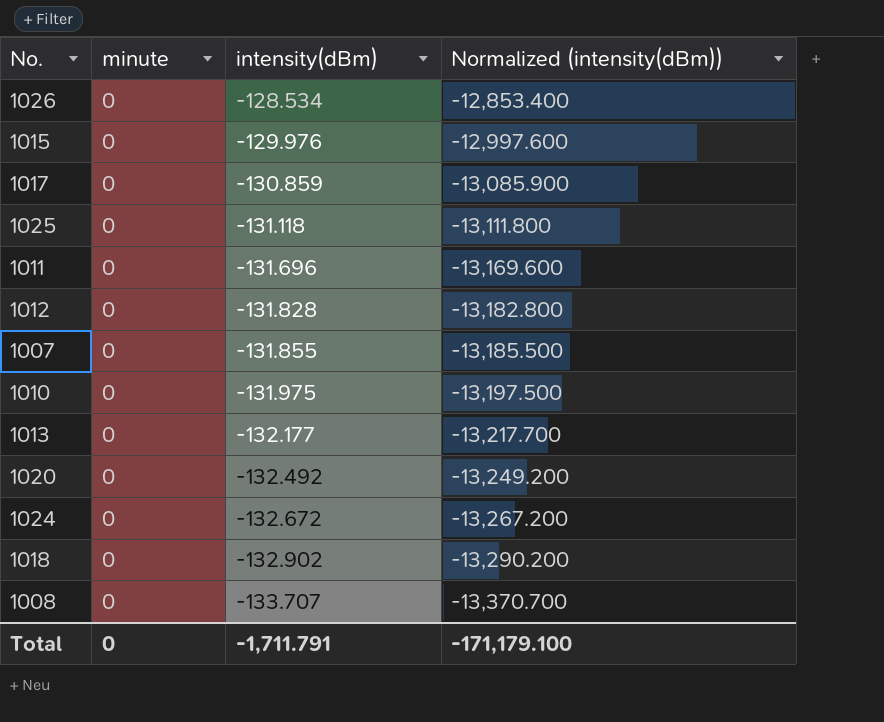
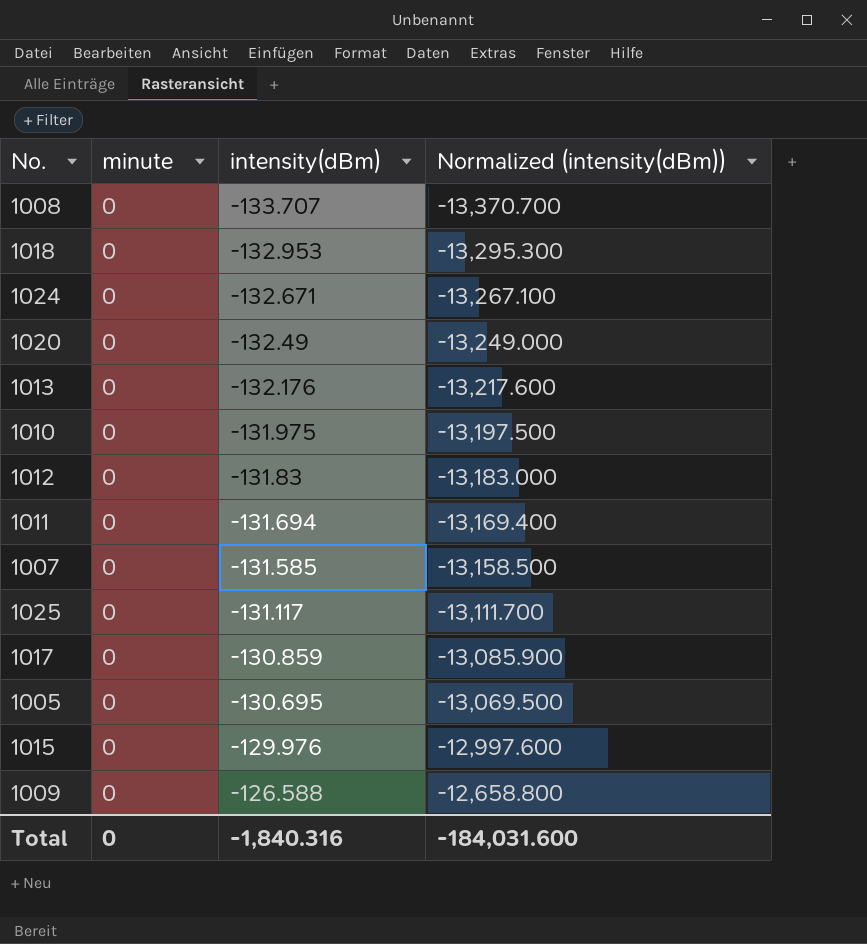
row order: intensity(dBm) descending -> intensity(dBm) ascending
row 1026: 0 | -128.534 | -12,853.400 -> none
1018 | intensity(dBm): -132.902 -> -132.953
1018 | Normalized (intensity(dBm)): -13,290.200 -> -13,295.300
1024 | intensity(dBm): -132.672 -> -132.671
1024 | Normalized (intensity(dBm)): -13,267.200 -> -13,267.100
1020 | intensity(dBm): -132.492 -> -132.49
1020 | Normalized (intensity(dBm)): -13,249.200 -> -13,249.000
1013 | intensity(dBm): -132.177 -> -132.176
1013 | Normalized (intensity(dBm)): -13,217.700 -> -13,217.600
1012 | intensity(dBm): -131.828 -> -131.83
1012 | Normalized (intensity(dBm)): -13,182.800 -> -13,183.000
1011 | intensity(dBm): -131.696 -> -131.694
1011 | Normalized (intensity(dBm)): -13,169.600 -> -13,169.400
1007 | intensity(dBm): -131.855 -> -131.585
1007 | Normalized (intensity(dBm)): -13,185.500 -> -13,158.500
1025 | intensity(dBm): -131.118 -> -131.117
1025 | Normalized (intensity(dBm)): -13,111.800 -> -13,111.700
row 1005: none -> 0 | -130.695 | -13,069.500
row 1009: none -> 0 | -126.588 | -12,658.800
Total | intensity(dBm): -1,711.791 -> -1,840.316
Total | Normalized (intensity(dBm)): -171,179.100 -> -184,031.600

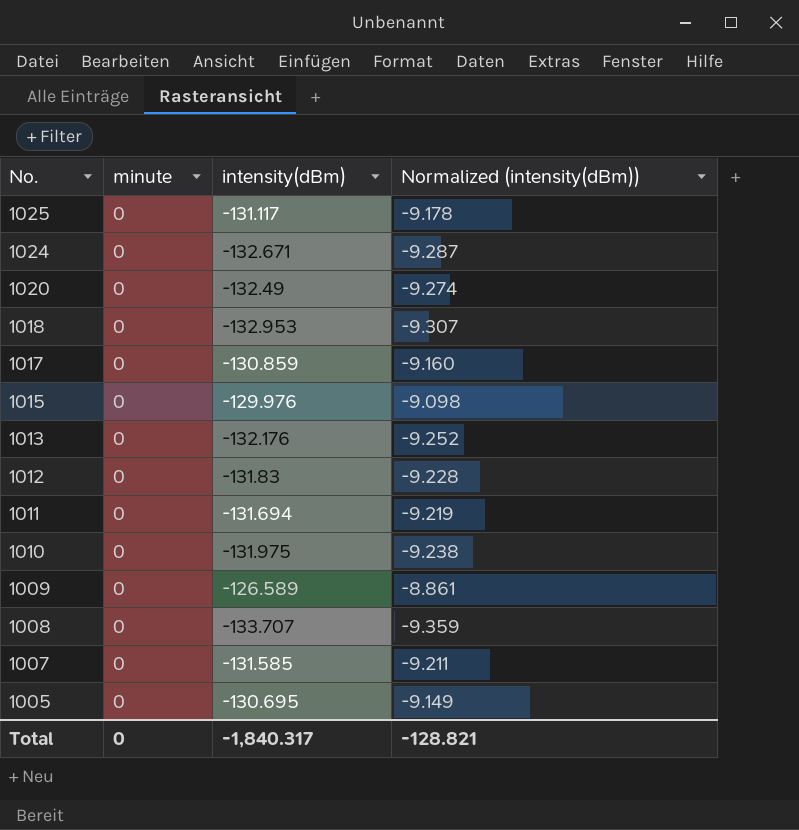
row order: intensity(dBm) ascending -> No. descending
column Normalized (intensity(dBm)) | formula: [intensity(dBm)] * 100 -> [intensity(dBm)] * 0.07
1009 | intensity(dBm): -126.588 -> -126.589
Total | intensity(dBm): -1,840.316 -> -1,840.317
Total | Normalized (intensity(dBm)): -184,031.600 -> -128.821

